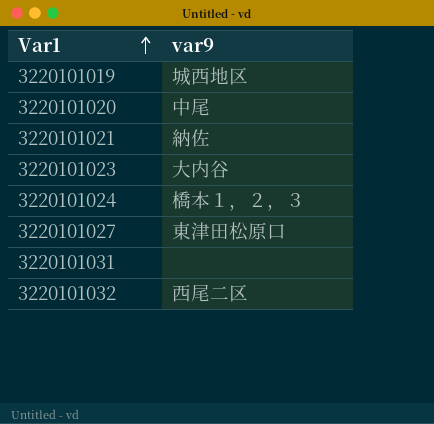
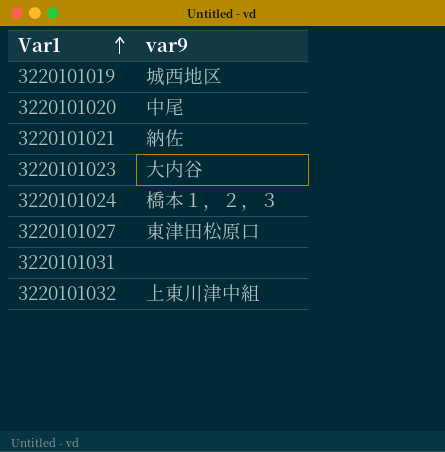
3220101032 | var9: 西尾二区 -> 上東川津中組

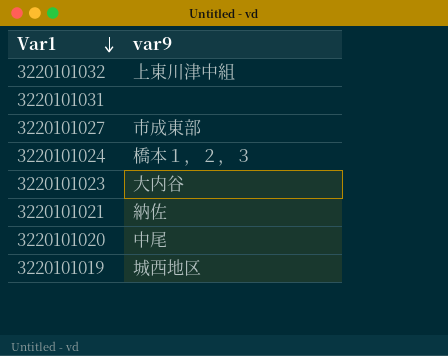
row order: Var1 ascending -> Var1 descending
3220101027 | var9: 東津田松原口 -> 市成東部

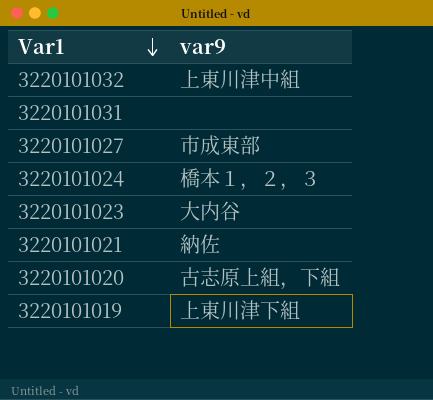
3220101020 | var9: 中尾 -> 古志原上組，下組
3220101019 | var9: 城西地区 -> 上東川津下組

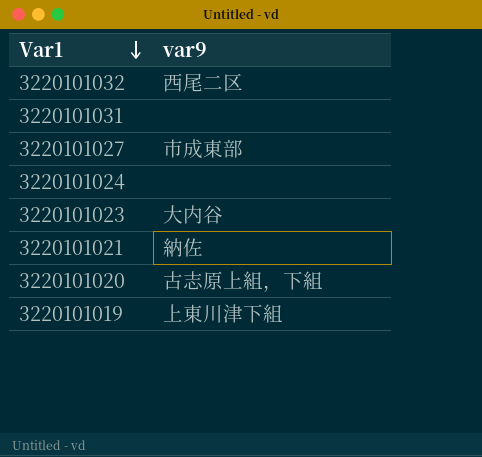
3220101032 | var9: 上東川津中組 -> 西尾二区
3220101024 | var9: 橋本１，２，３ -> none

